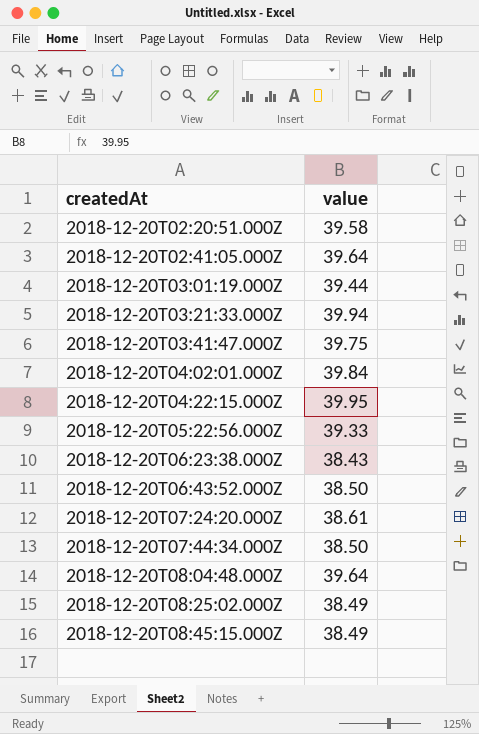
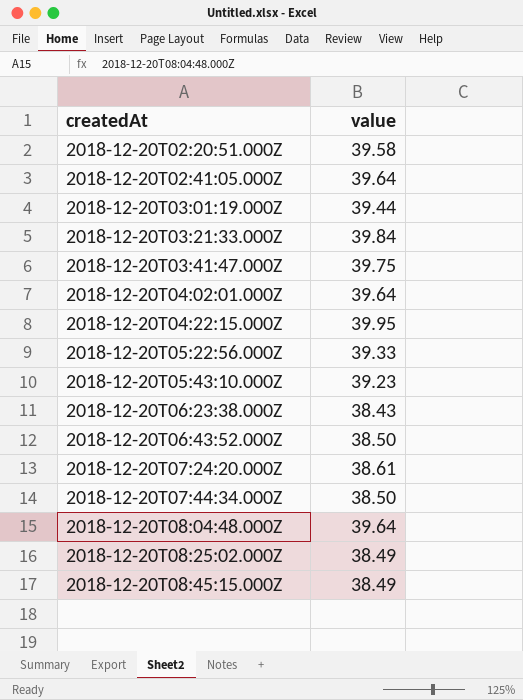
2018-12-20T03:21:33.000Z | value: 39.94 -> 39.84
2018-12-20T04:02:01.000Z | value: 39.84 -> 39.64
row 2018-12-20T05:43:10.000Z: none -> 39.23

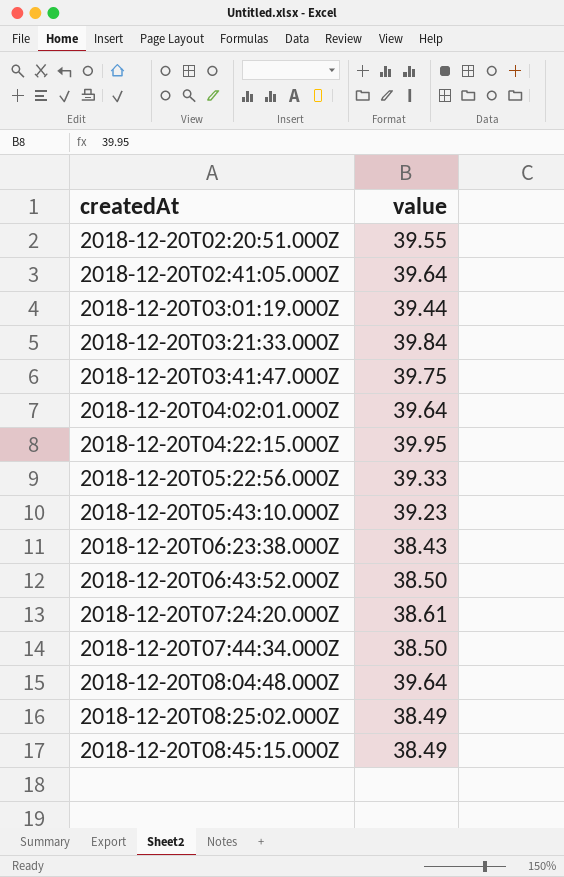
2018-12-20T02:20:51.000Z | value: 39.58 -> 39.55

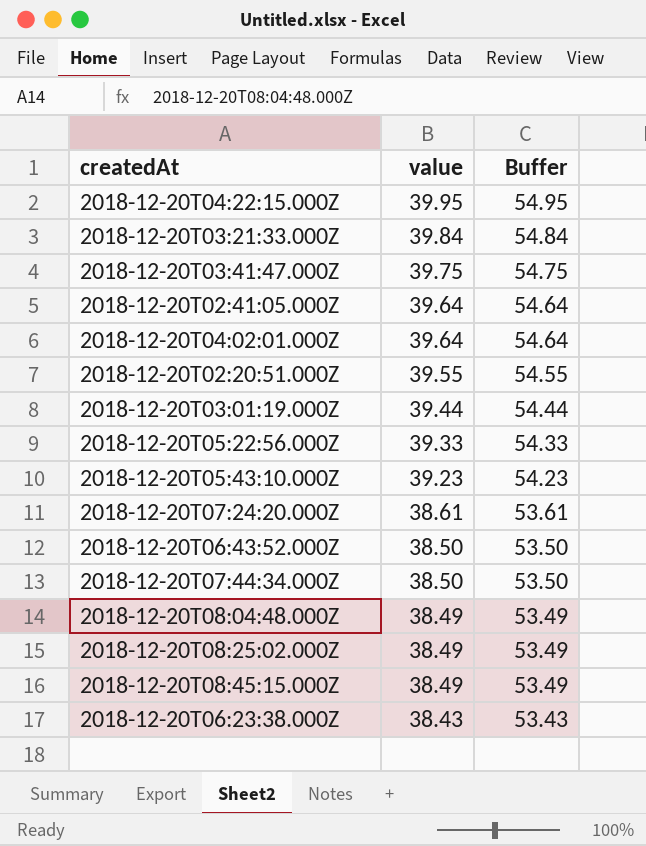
row order: createdAt ascending -> value descending
column Buffer | formula: none -> [value] + 15
2018-12-20T08:04:48.000Z | value: 39.64 -> 38.49

